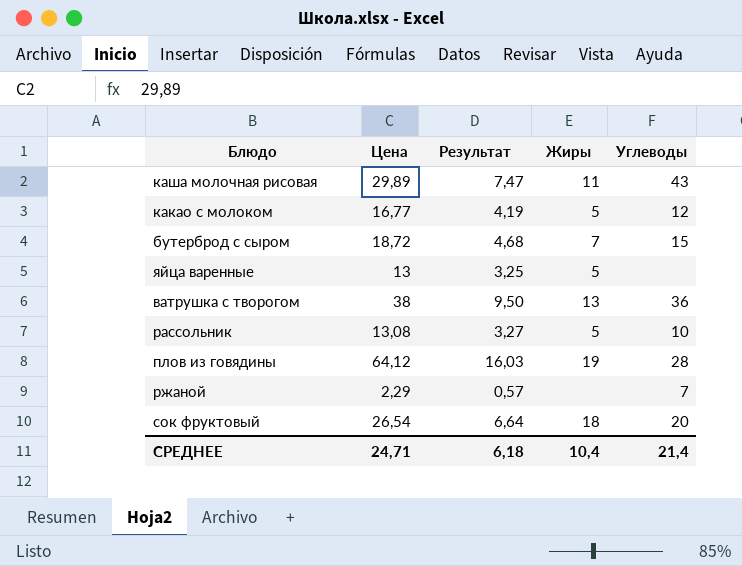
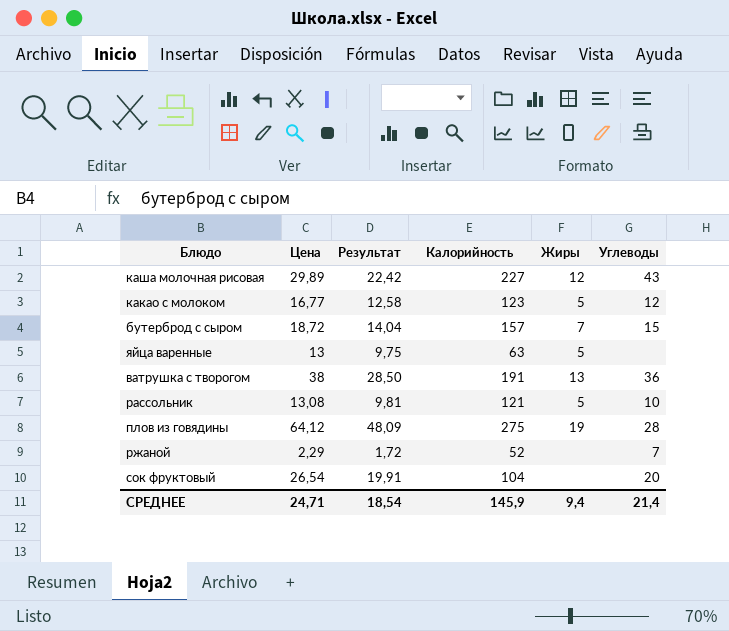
column Результат | formula: [Цена] * 0,25 -> [Цена] * 0,75
column Калорийность | position: none -> 4
каша молочная рисовая | Жиры: 11 -> 12
сок фруктовый | Жиры: 18 -> none
СРЕДНЕЕ | Результат: 6,18 -> 18,54
СРЕДНЕЕ | Жиры: 10,4 -> 9,4

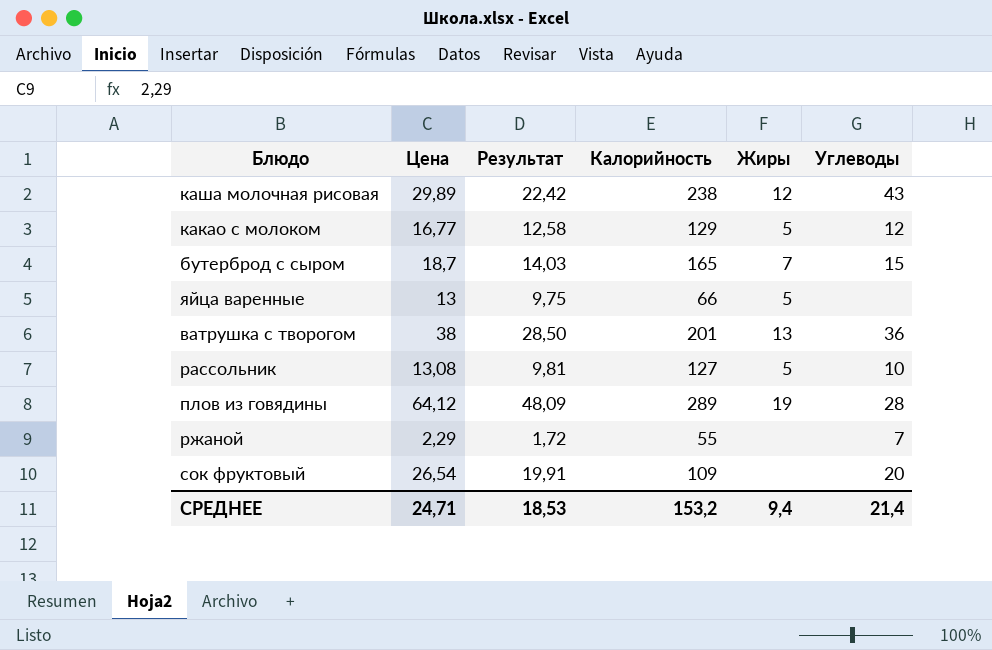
каша молочная рисовая | Калорийность: 227 -> 238
какао с молоком | Калорийность: 123 -> 129
бутерброд с сыром | Цена: 18,72 -> 18,7
бутерброд с сыром | Результат: 14,04 -> 14,03
бутерброд с сыром | Калорийность: 157 -> 165
яйца варенные | Калорийность: 63 -> 66
ватрушка с творогом | Калорийность: 191 -> 201
рассольник | Калорийность: 121 -> 127
плов из говядины | Калорийность: 275 -> 289
ржаной | Калорийность: 52 -> 55
сок фруктовый | Калорийность: 104 -> 109
СРЕДНЕЕ | Результат: 18,54 -> 18,53
СРЕДНЕЕ | Калорийность: 145,9 -> 153,2

